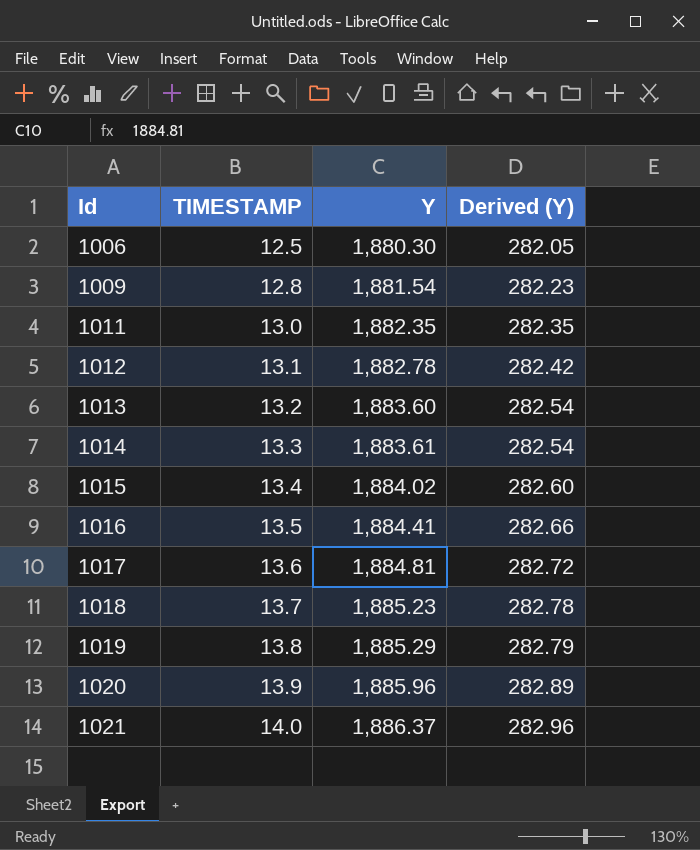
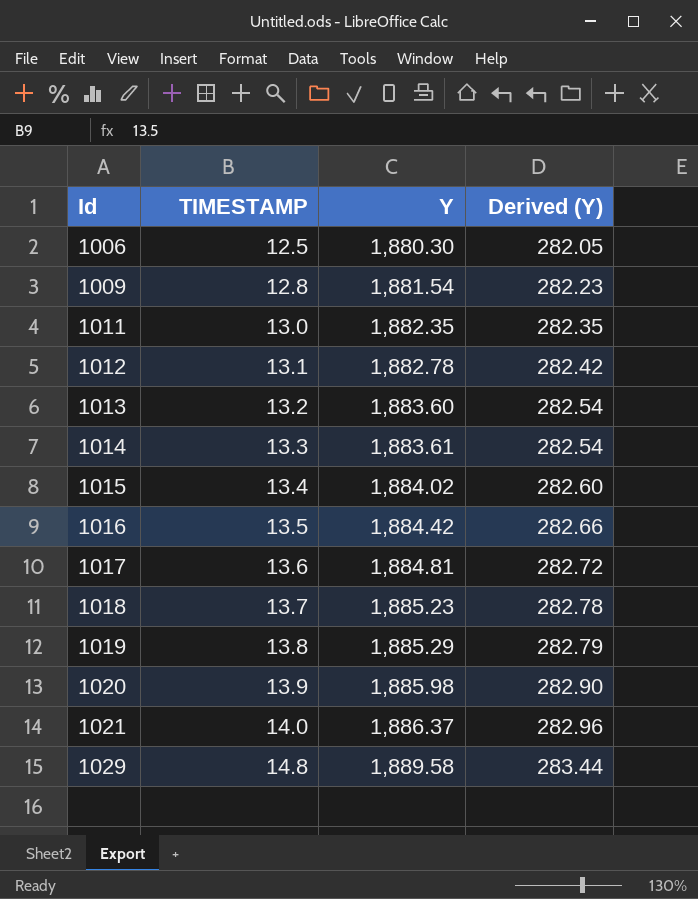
1016 | Y: 1,884.41 -> 1,884.42
1020 | Y: 1,885.96 -> 1,885.98
1020 | Derived (Y): 282.89 -> 282.90
row 1029: none -> 14.8 | 1,889.58 | 283.44

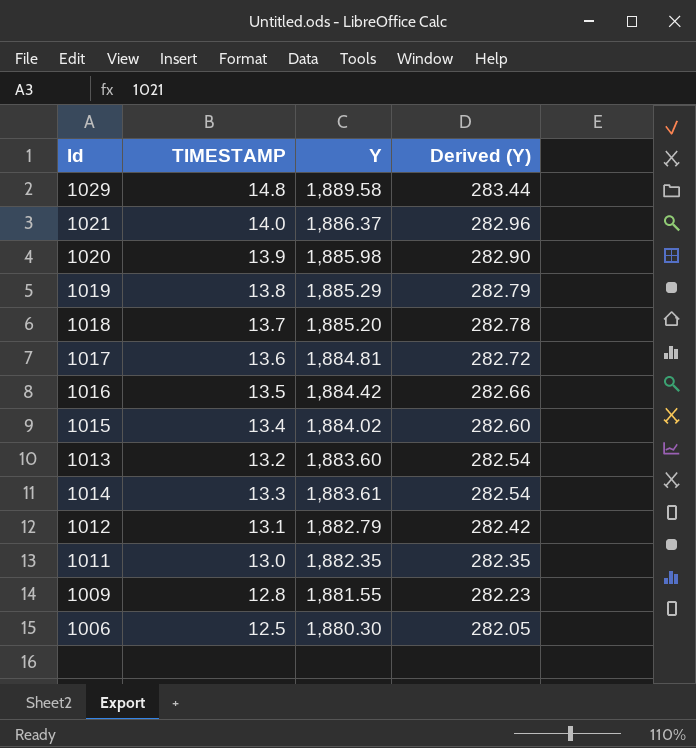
row order: Id ascending -> Derived (Y) descending
1018 | Y: 1,885.23 -> 1,885.20
1012 | Y: 1,882.78 -> 1,882.79
1009 | Y: 1,881.54 -> 1,881.55

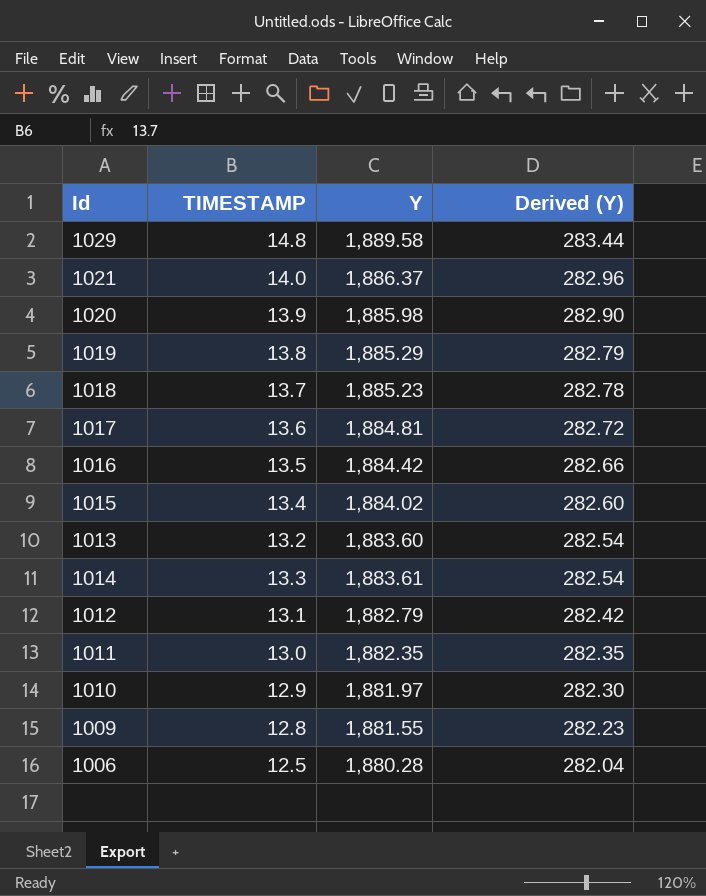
1018 | Y: 1,885.20 -> 1,885.23
row 1010: none -> 12.9 | 1,881.97 | 282.30
1006 | Y: 1,880.30 -> 1,880.28
1006 | Derived (Y): 282.05 -> 282.04

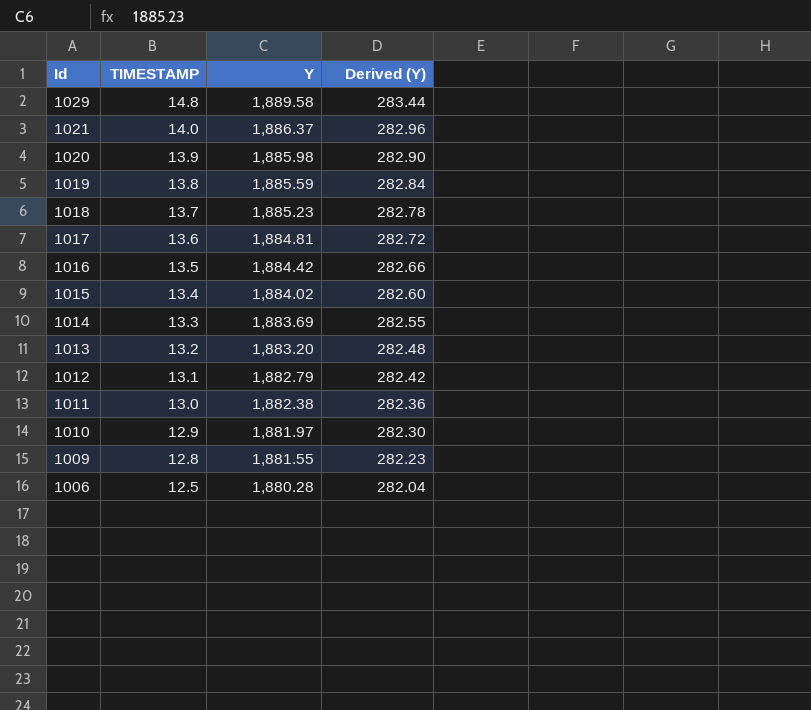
row order: Derived (Y) descending -> Id descending
1019 | Y: 1,885.29 -> 1,885.59
1019 | Derived (Y): 282.79 -> 282.84
1014 | Y: 1,883.61 -> 1,883.69
1014 | Derived (Y): 282.54 -> 282.55
1013 | Y: 1,883.60 -> 1,883.20
1013 | Derived (Y): 282.54 -> 282.48
1011 | Y: 1,882.35 -> 1,882.38
1011 | Derived (Y): 282.35 -> 282.36

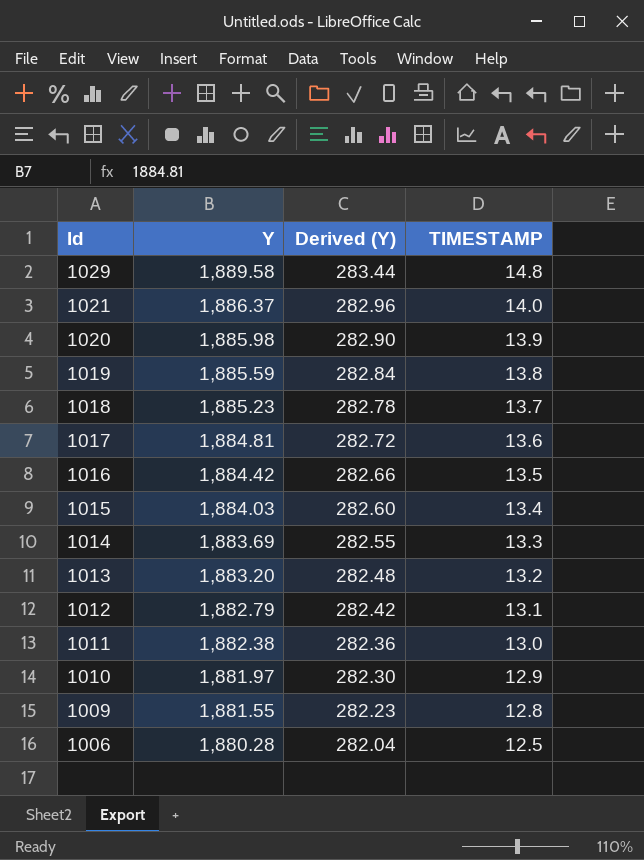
column TIMESTAMP | position: 2 -> 4
1015 | Y: 1,884.02 -> 1,884.03

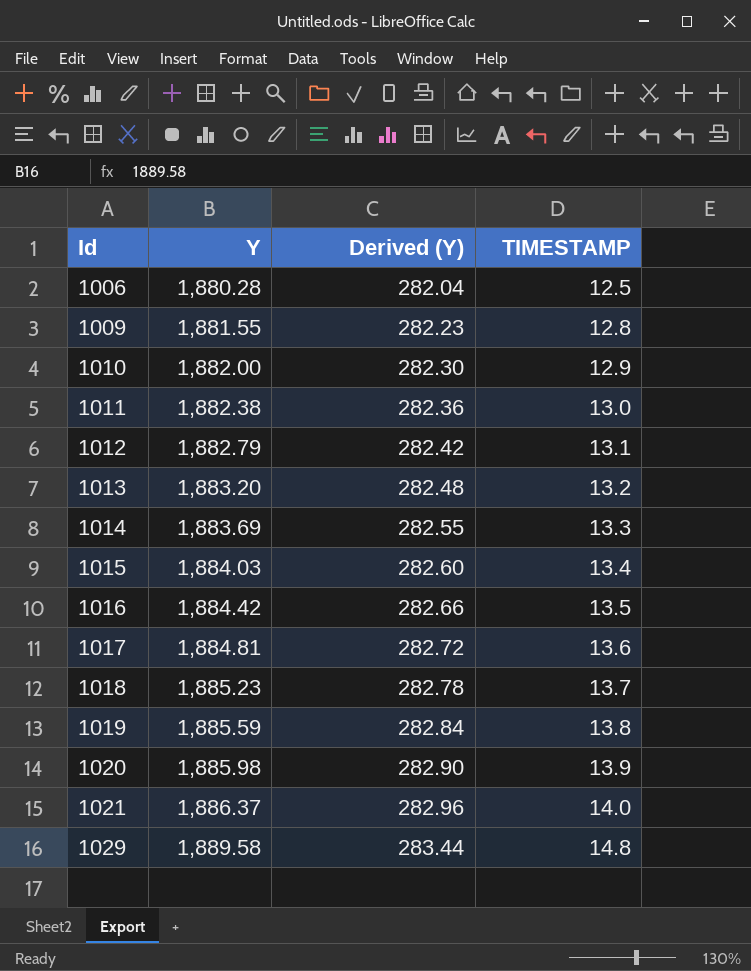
row order: Id descending -> Id ascending
1010 | Y: 1,881.97 -> 1,882.00

